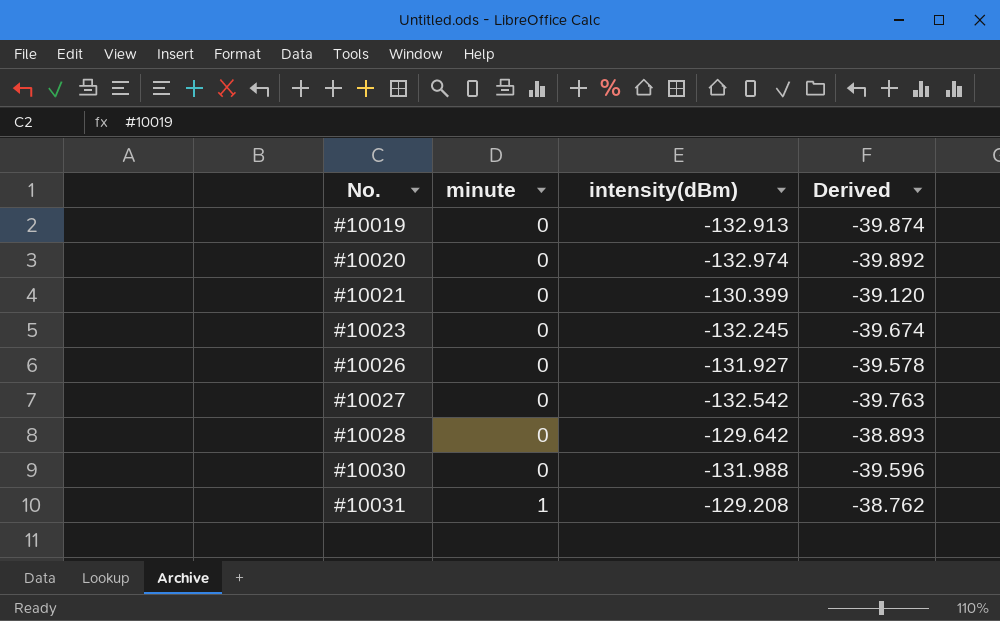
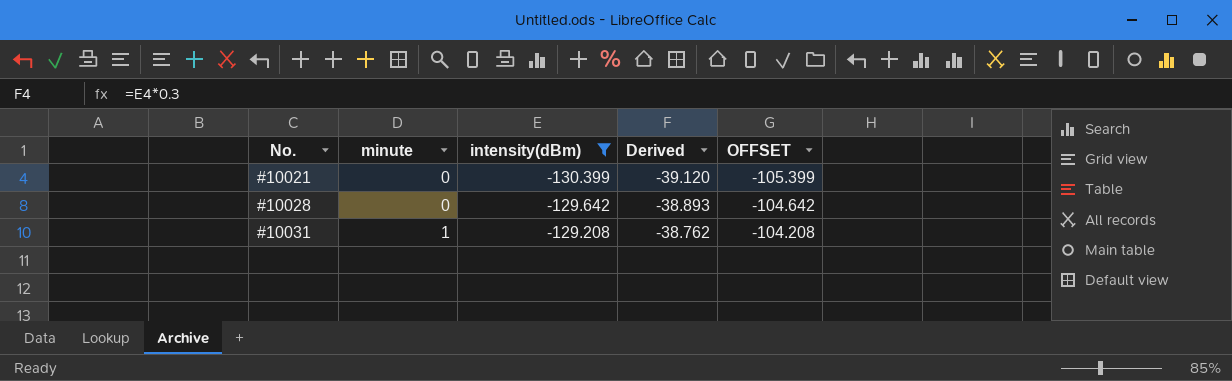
filter: none -> intensity(dBm) >= -130.399
column OFFSET | formula: none -> [intensity(dBm)] + 25

